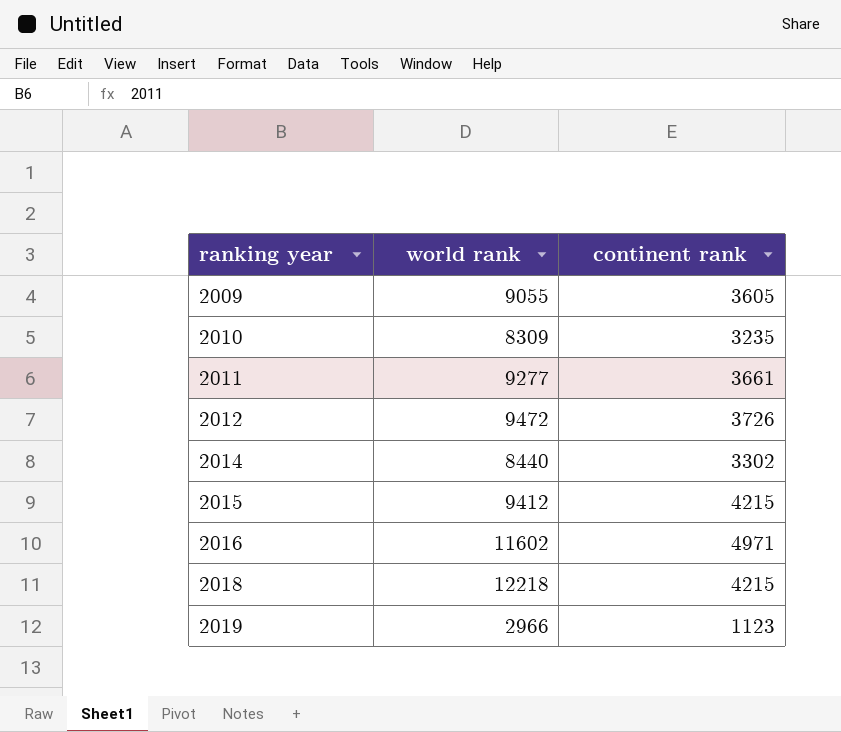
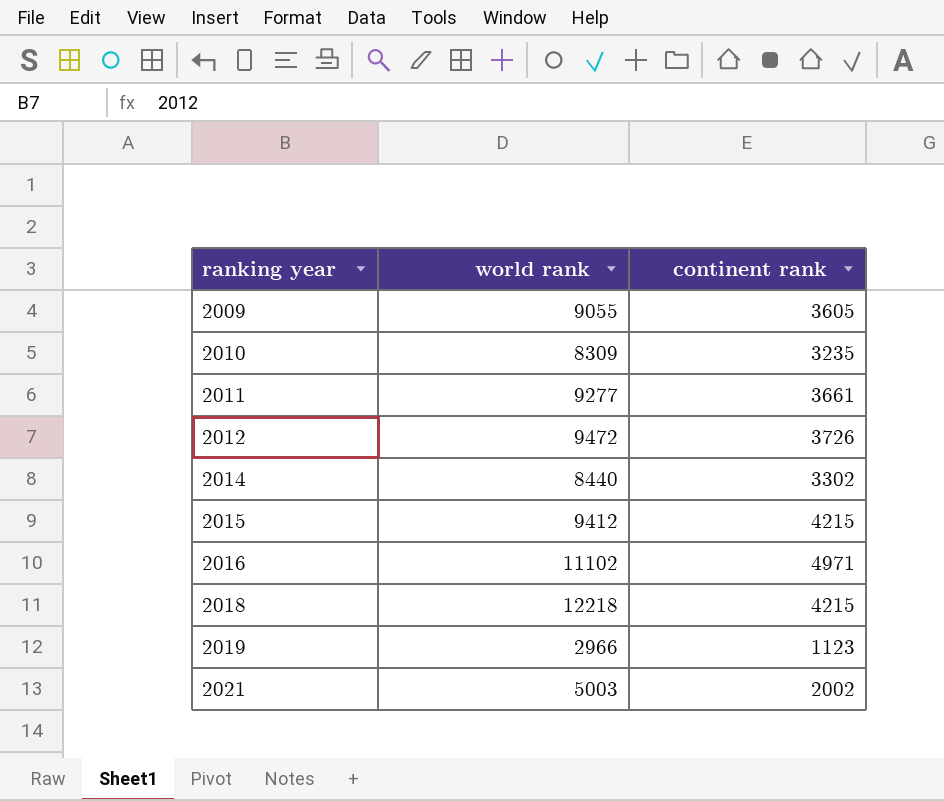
2016 | world rank: 11602 -> 11102
row 2021: none -> 5003 | 2002

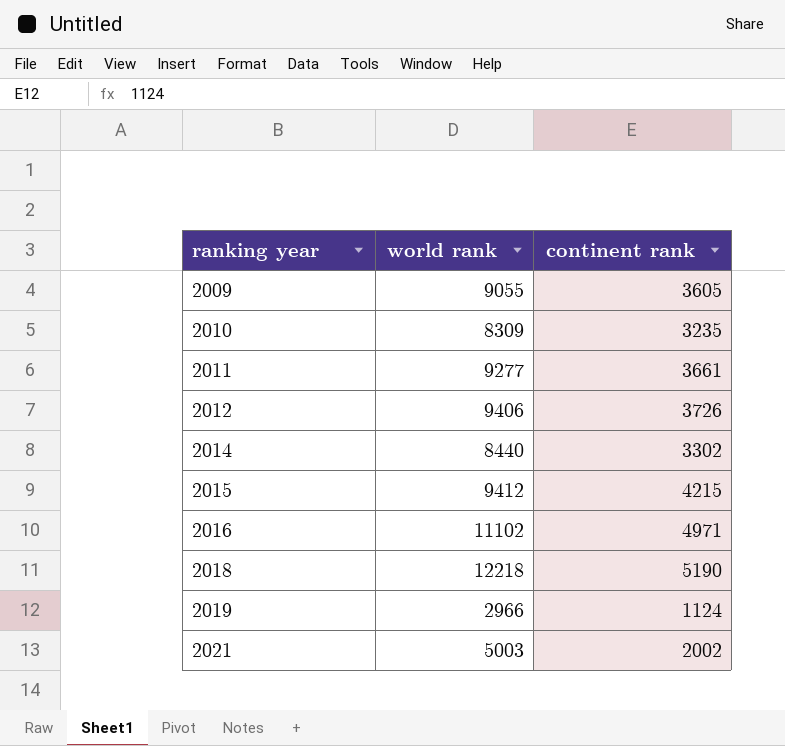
2012 | world rank: 9472 -> 9406
2018 | continent rank: 4215 -> 5190
2019 | continent rank: 1123 -> 1124

